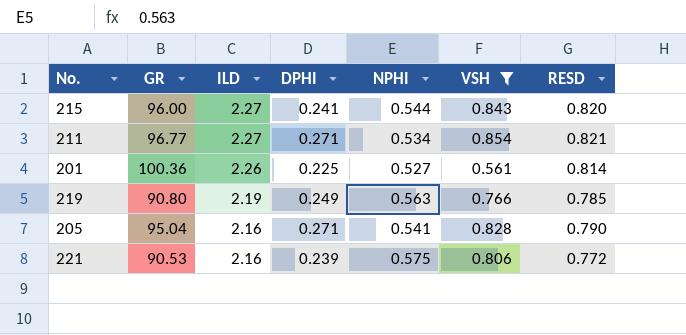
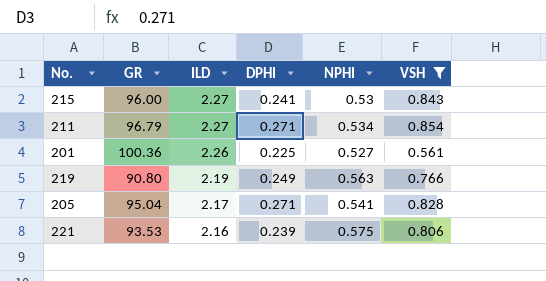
column RESD | position: 7 -> none
215 | NPHI: 0.544 -> 0.53
211 | GR: 96.77 -> 96.79
205 | ILD: 2.16 -> 2.17
221 | GR: 90.53 -> 93.53

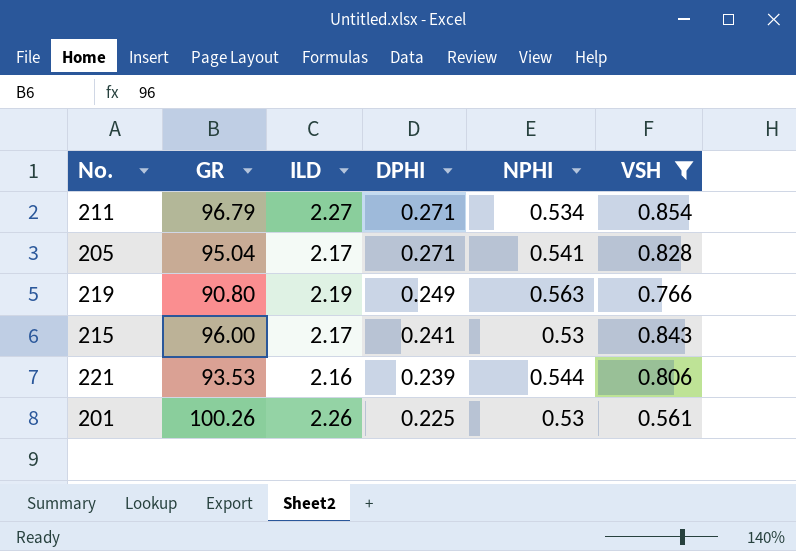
row order: ILD descending -> DPHI descending
215 | ILD: 2.27 -> 2.17
221 | NPHI: 0.575 -> 0.544
201 | GR: 100.36 -> 100.26
201 | NPHI: 0.527 -> 0.53

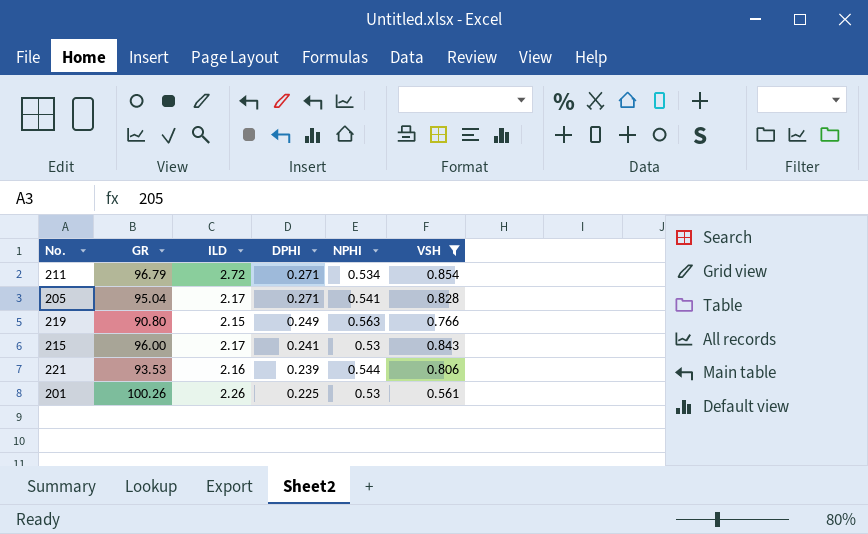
211 | ILD: 2.27 -> 2.72
219 | ILD: 2.19 -> 2.15

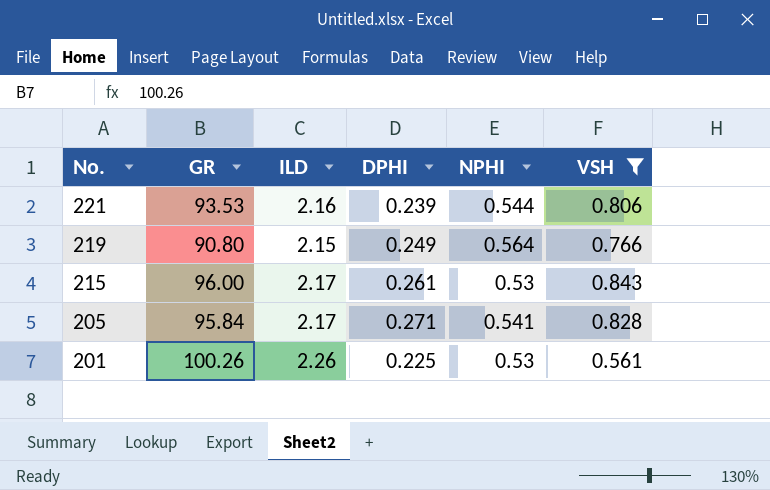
row order: DPHI descending -> No. descending
row 211: 96.79 | 2.72 | 0.271 | 0.534 | 0.854 -> none
219 | NPHI: 0.563 -> 0.564
215 | DPHI: 0.241 -> 0.261
205 | GR: 95.04 -> 95.84

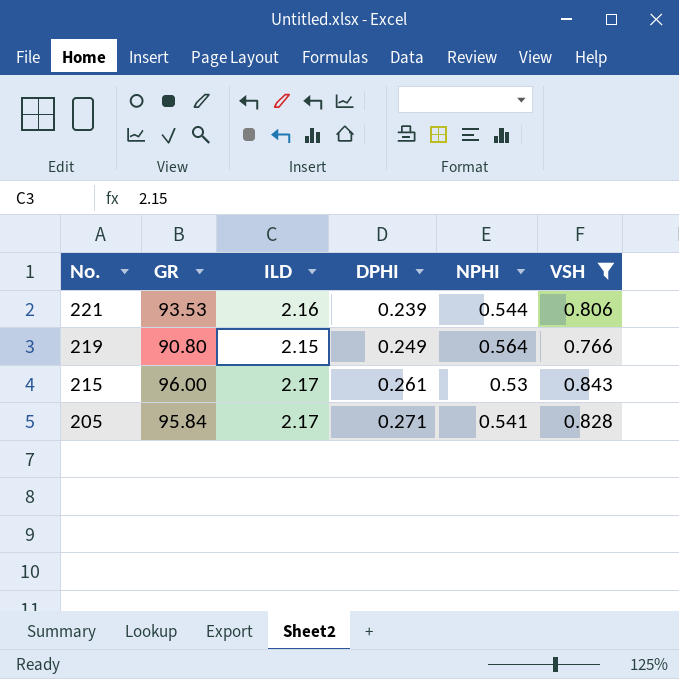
row 201: 100.26 | 2.26 | 0.225 | 0.53 | 0.561 -> none

